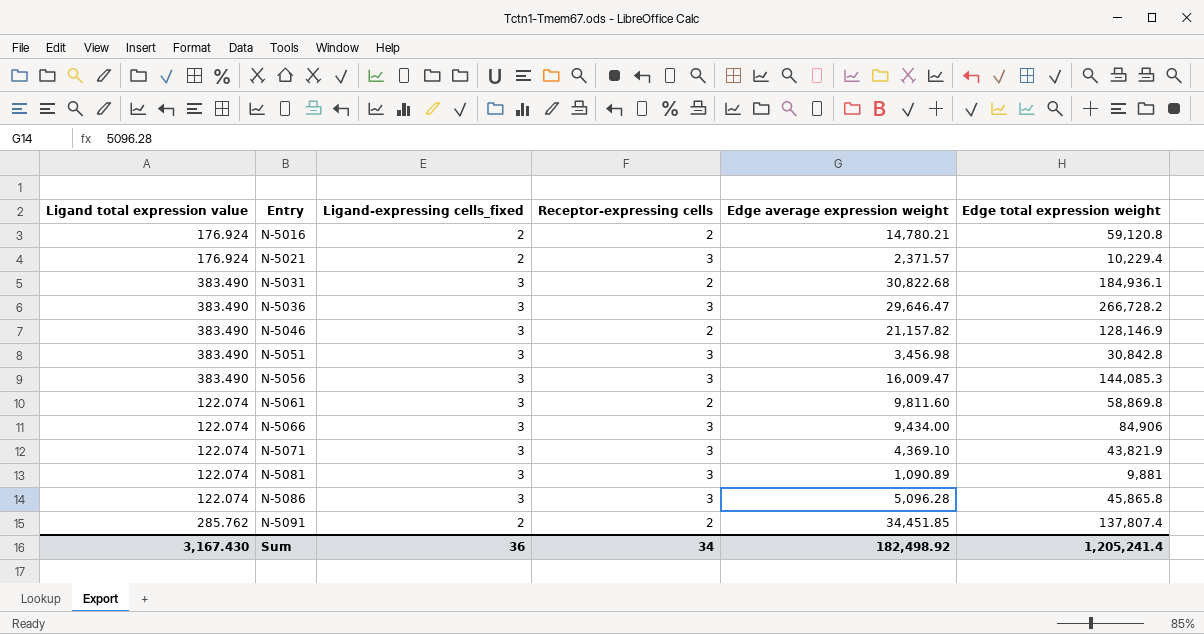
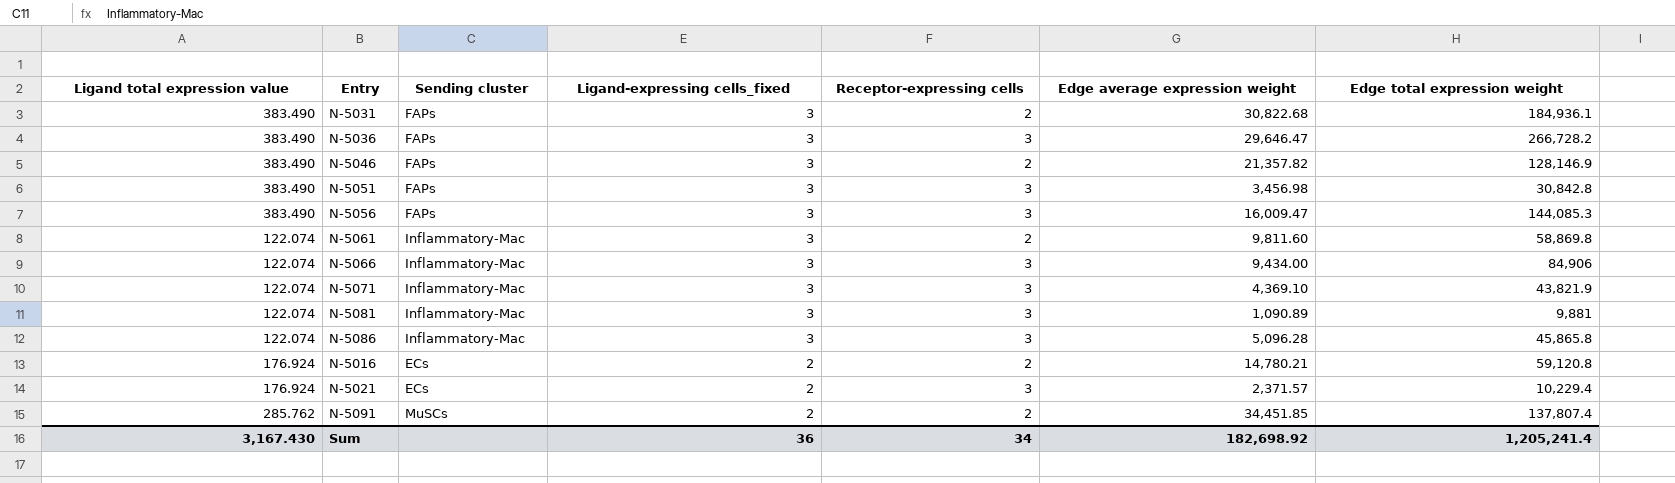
row order: Entry ascending -> Ligand-expressing cells_fixed descending
column Sending cluster | position: none -> 3
N-5046 | Edge average expression weight: 21,157.82 -> 21,357.82
Sum | Edge average expression weight: 182,498.92 -> 182,698.92

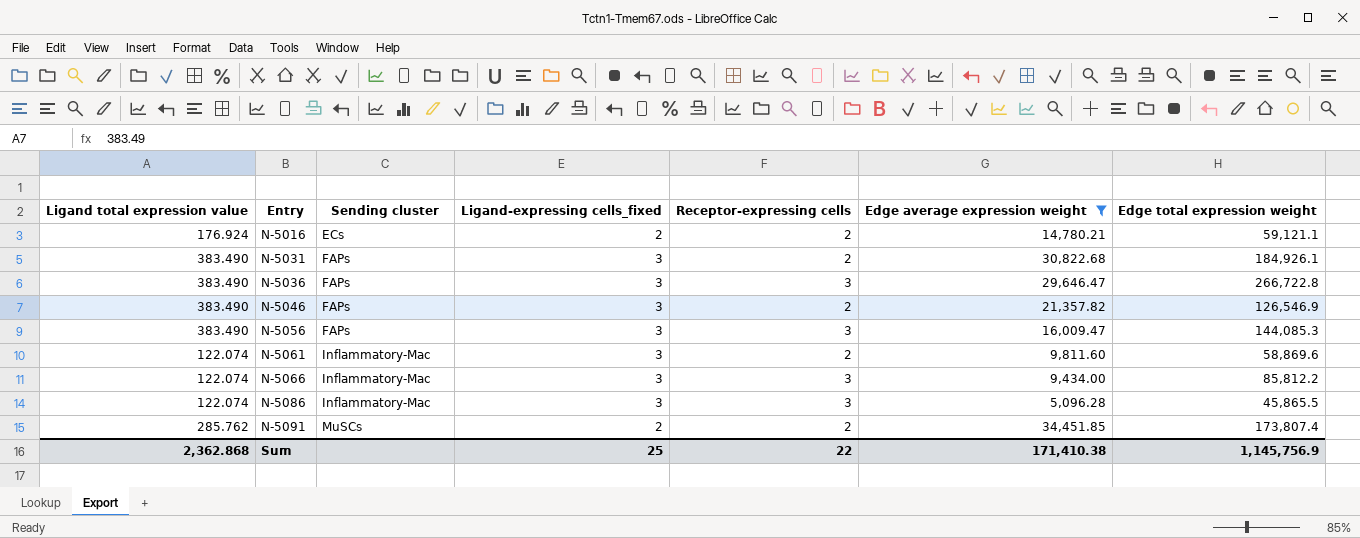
filter: none -> Edge average expression weight >= 5,096.28
row order: Ligand-expressing cells_fixed descending -> Entry ascending
N-5016 | Edge total expression weight: 59,120.8 -> 59,121.1
N-5031 | Edge total expression weight: 184,936.1 -> 184,926.1
N-5036 | Edge total expression weight: 266,728.2 -> 266,722.8
N-5046 | Edge total expression weight: 128,146.9 -> 126,546.9
N-5061 | Edge total expression weight: 58,869.8 -> 58,869.6
N-5066 | Edge total expression weight: 84,906 -> 85,812.2
N-5086 | Edge total expression weight: 45,865.8 -> 45,865.5
N-5091 | Edge total expression weight: 137,807.4 -> 173,807.4
Sum | Ligand total expression value: 3,167.430 -> 2,362.868
Sum | Ligand-expressing cells_fixed: 36 -> 25
Sum | Receptor-expressing cells: 34 -> 22
Sum | Edge average expression weight: 182,698.92 -> 171,410.38
Sum | Edge total expression weight: 1,205,241.4 -> 1,145,756.9

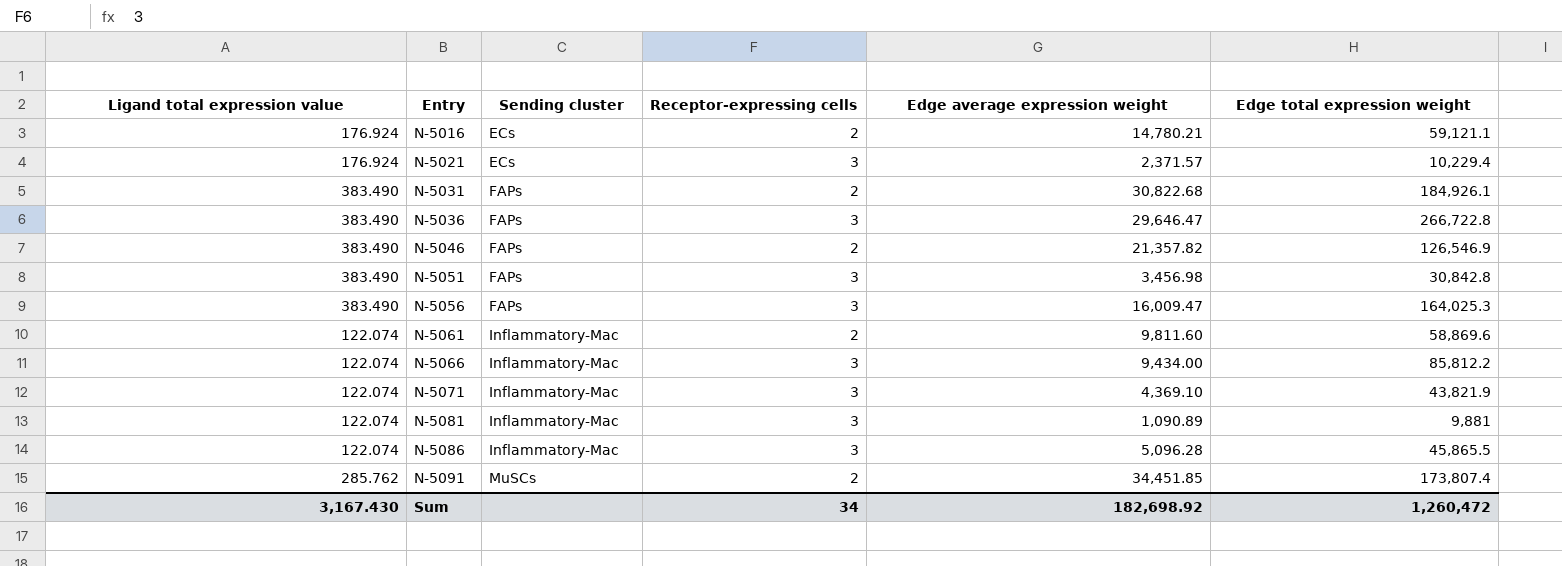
filter: Edge average expression weight >= 5,096.28 -> none
column Ligand-expressing cells_fixed | position: 4 -> none
N-5056 | Edge total expression weight: 144,085.3 -> 164,025.3
Sum | Ligand total expression value: 2,362.868 -> 3,167.430
Sum | Receptor-expressing cells: 22 -> 34
Sum | Edge average expression weight: 171,410.38 -> 182,698.92
Sum | Edge total expression weight: 1,145,756.9 -> 1,260,472

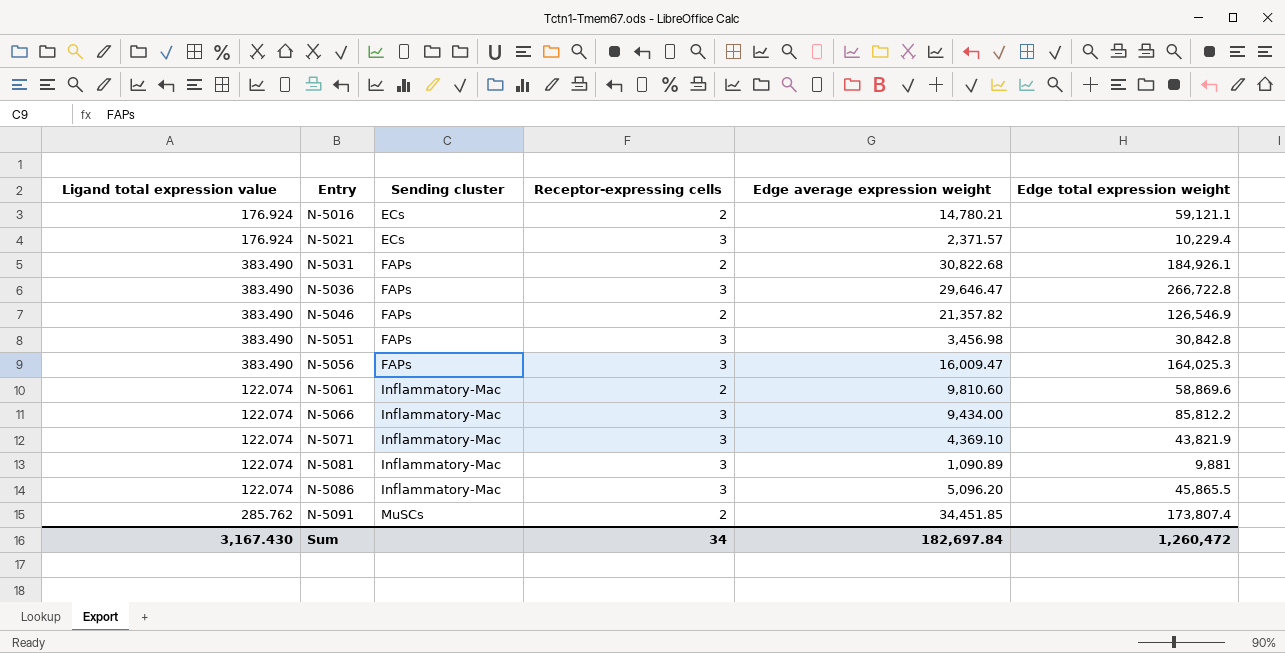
N-5061 | Edge average expression weight: 9,811.60 -> 9,810.60
N-5086 | Edge average expression weight: 5,096.28 -> 5,096.20
Sum | Edge average expression weight: 182,698.92 -> 182,697.84

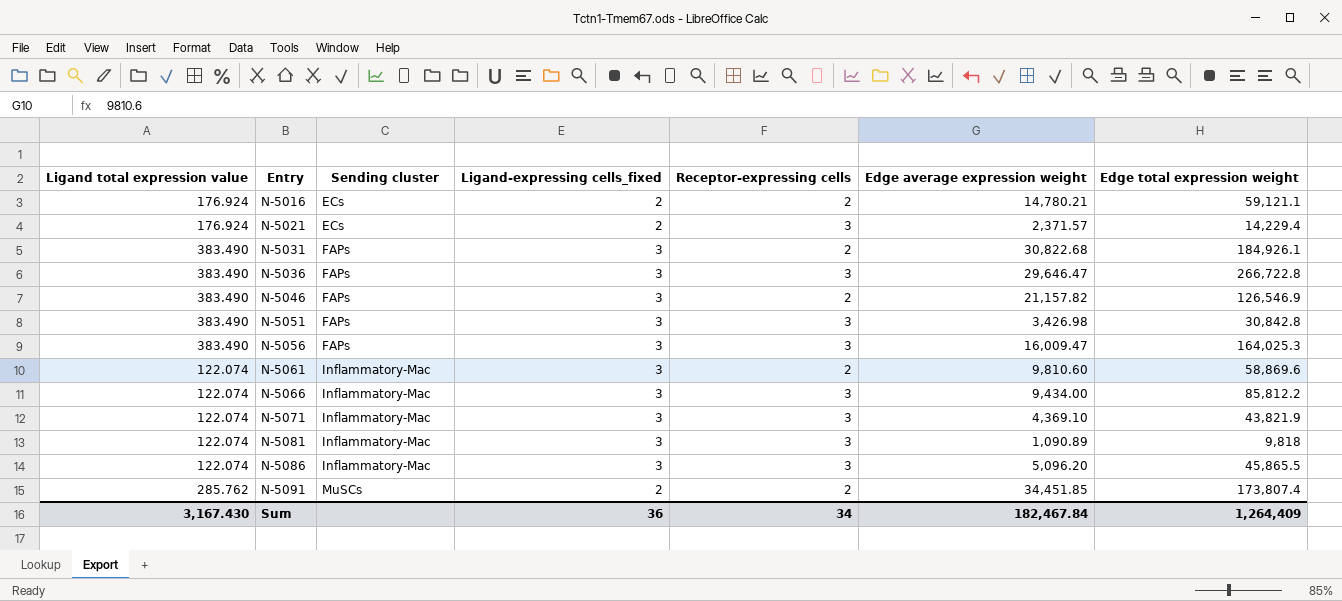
column Ligand-expressing cells_fixed | position: none -> 4
N-5021 | Edge total expression weight: 10,229.4 -> 14,229.4
N-5046 | Edge average expression weight: 21,357.82 -> 21,157.82
N-5051 | Edge average expression weight: 3,456.98 -> 3,426.98
N-5081 | Edge total expression weight: 9,881 -> 9,818
Sum | Edge average expression weight: 182,697.84 -> 182,467.84
Sum | Edge total expression weight: 1,260,472 -> 1,264,409

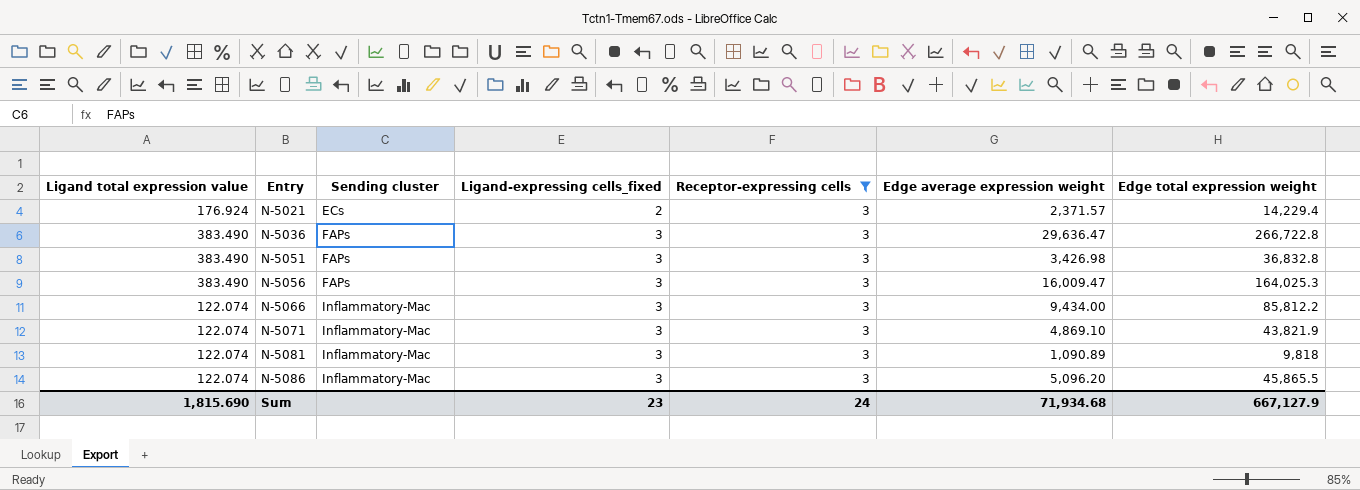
filter: none -> Receptor-expressing cells = 3
N-5036 | Edge average expression weight: 29,646.47 -> 29,636.47
N-5051 | Edge total expression weight: 30,842.8 -> 36,832.8
N-5071 | Edge average expression weight: 4,369.10 -> 4,869.10
Sum | Ligand total expression value: 3,167.430 -> 1,815.690
Sum | Ligand-expressing cells_fixed: 36 -> 23
Sum | Receptor-expressing cells: 34 -> 24
Sum | Edge average expression weight: 182,467.84 -> 71,934.68
Sum | Edge total expression weight: 1,264,409 -> 667,127.9

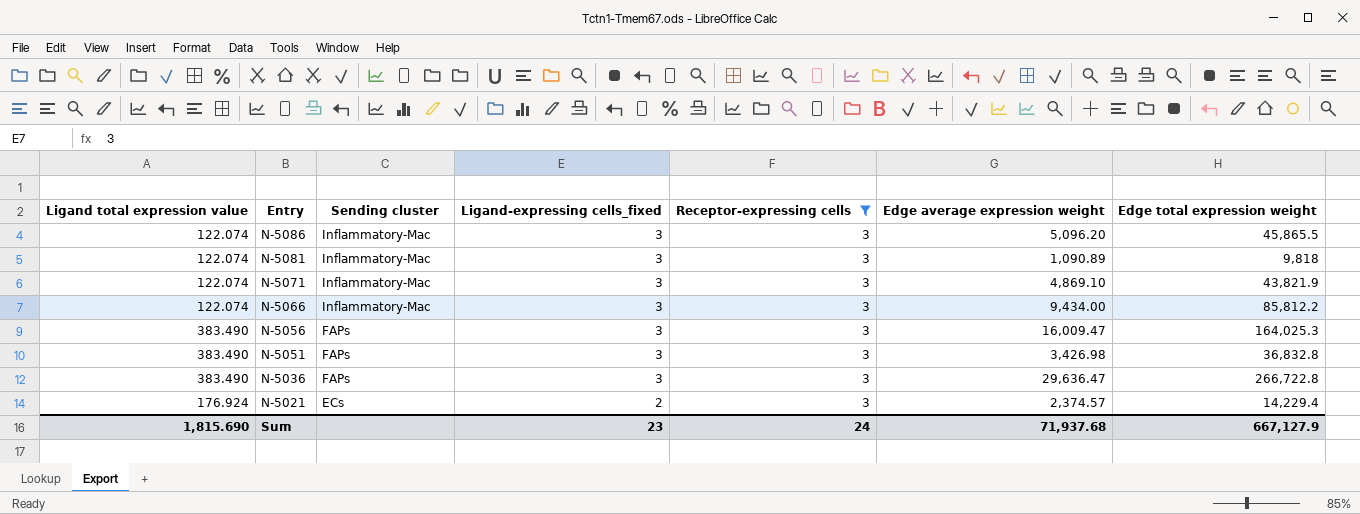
row order: Entry ascending -> Entry descending
N-5021 | Edge average expression weight: 2,371.57 -> 2,374.57
Sum | Edge average expression weight: 71,934.68 -> 71,937.68

